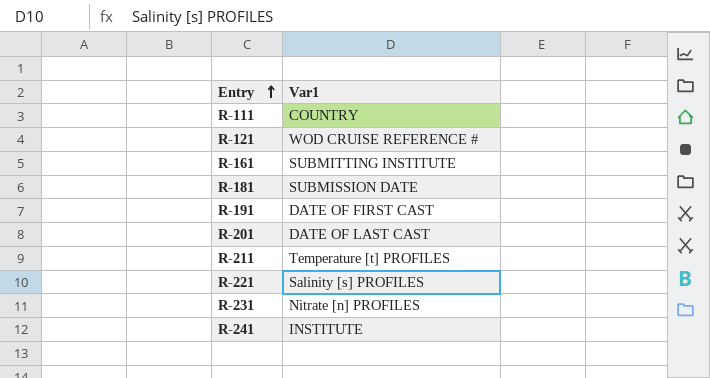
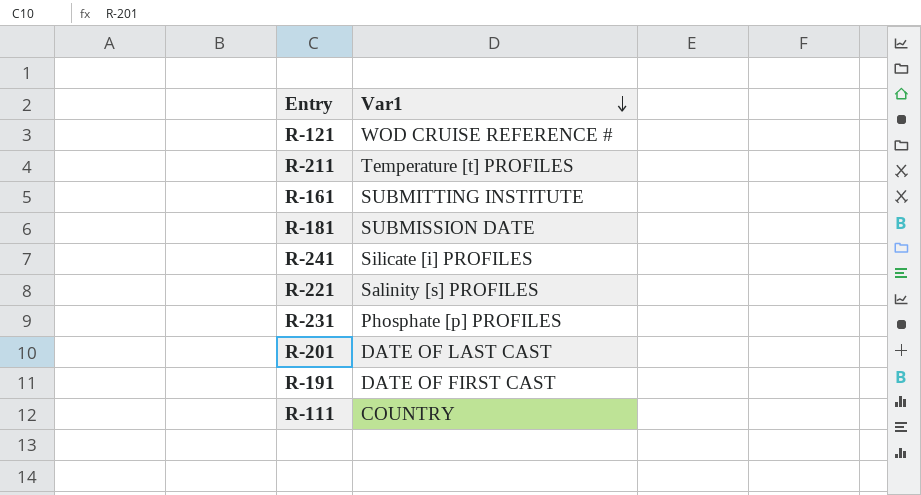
row order: Entry ascending -> Var1 descending
R-241 | Var1: INSTITUTE -> Silicate [i] PROFILES
R-231 | Var1: Nitrate [n] PROFILES -> Phosphate [p] PROFILES

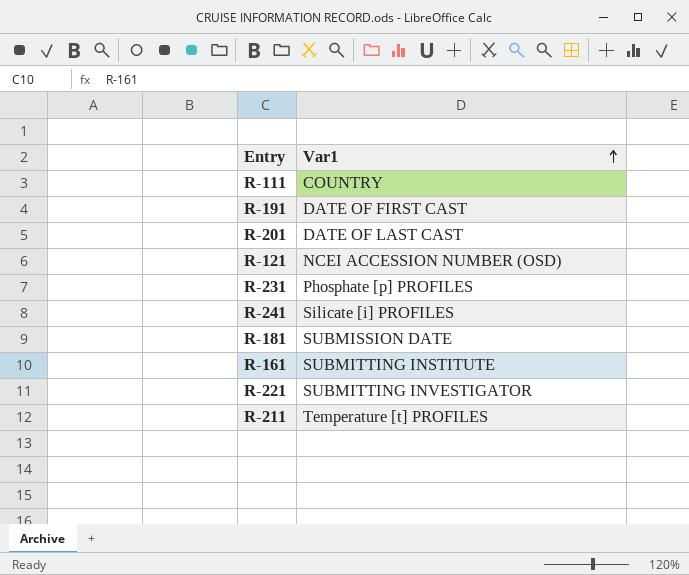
row order: Var1 descending -> Var1 ascending
R-121 | Var1: WOD CRUISE REFERENCE # -> NCEI ACCESSION NUMBER (OSD)
R-221 | Var1: Salinity [s] PROFILES -> SUBMITTING INVESTIGATOR

